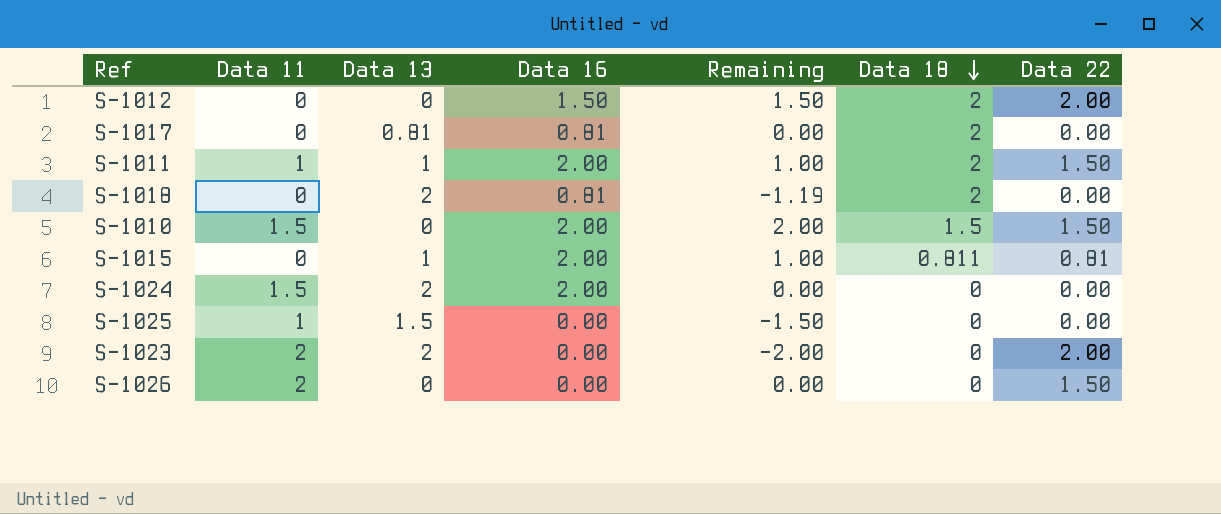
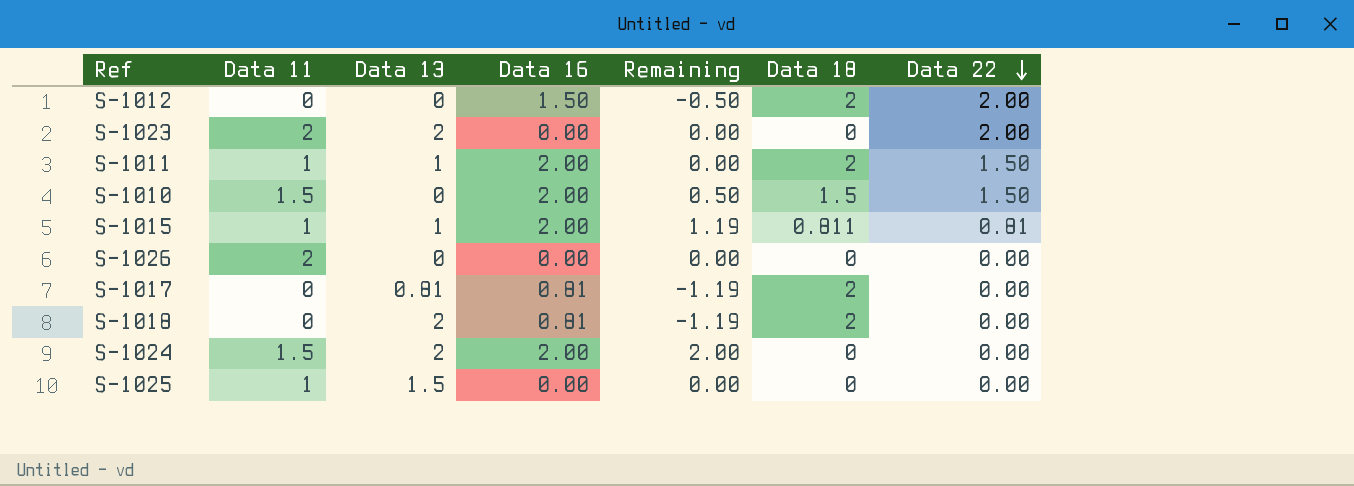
row order: Data 18 descending -> Data 22 descending
column Remaining | formula: [Data 16] - [Data 13] -> [Data 16] - [Data 18]
S-1015 | Data 11: 0 -> 1
S-1026 | Data 22: 1.50 -> 0.00

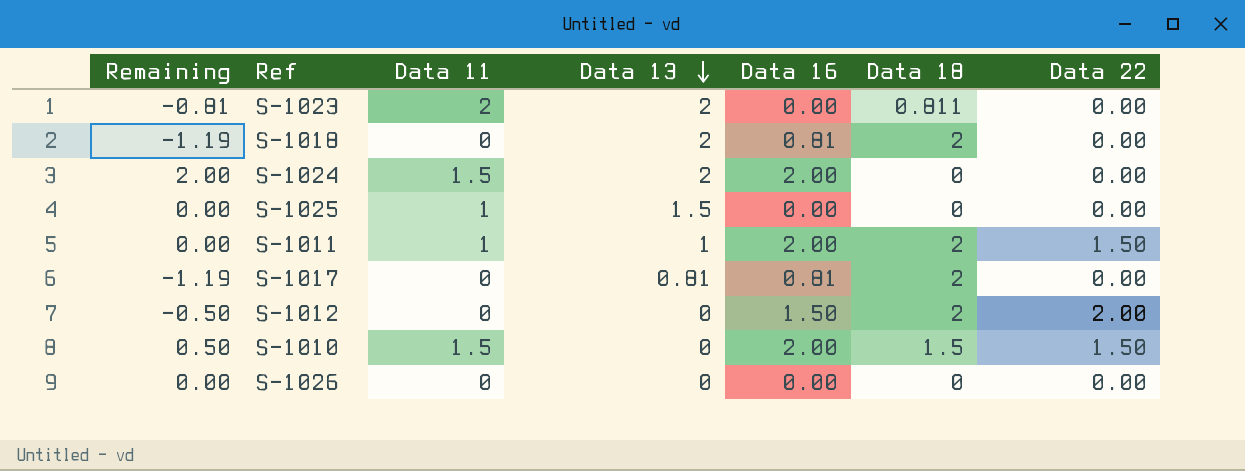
row order: Data 22 descending -> Data 13 descending
column Remaining | position: 5 -> 1
row S-1015: 1 | 1 | 2.00 | 1.19 | 0.811 | 0.81 -> none
S-1023 | Remaining: 0.00 -> -0.81
S-1023 | Data 18: 0 -> 0.811
S-1023 | Data 22: 2.00 -> 0.00
S-1026 | Data 11: 2 -> 0

